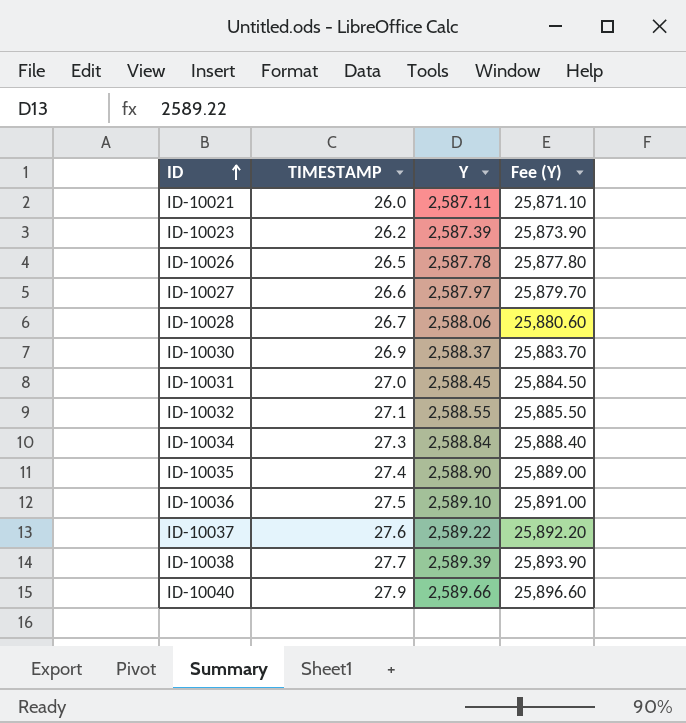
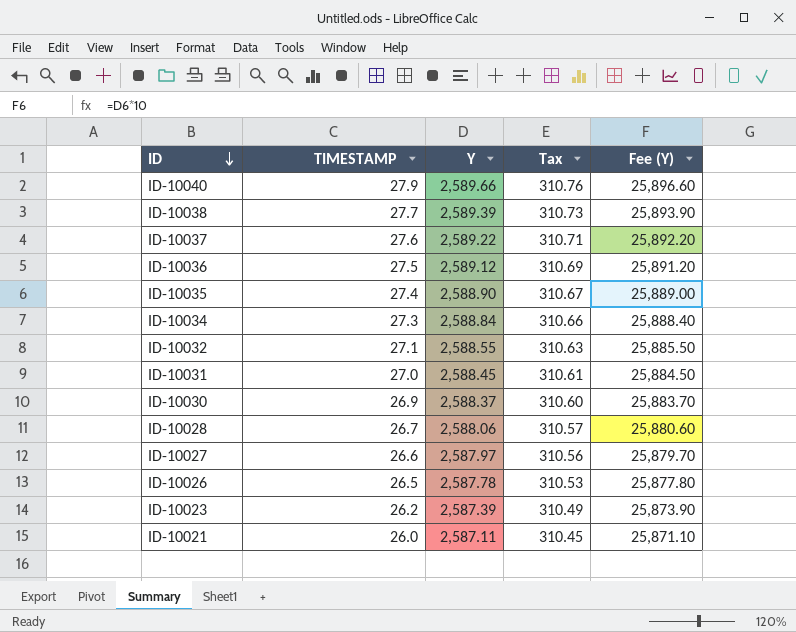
row order: ID ascending -> ID descending
column Tax | formula: none -> [Y] * 0.12
ID-10036 | Y: 2,589.10 -> 2,589.12
ID-10036 | Fee (Y): 25,891.00 -> 25,891.20

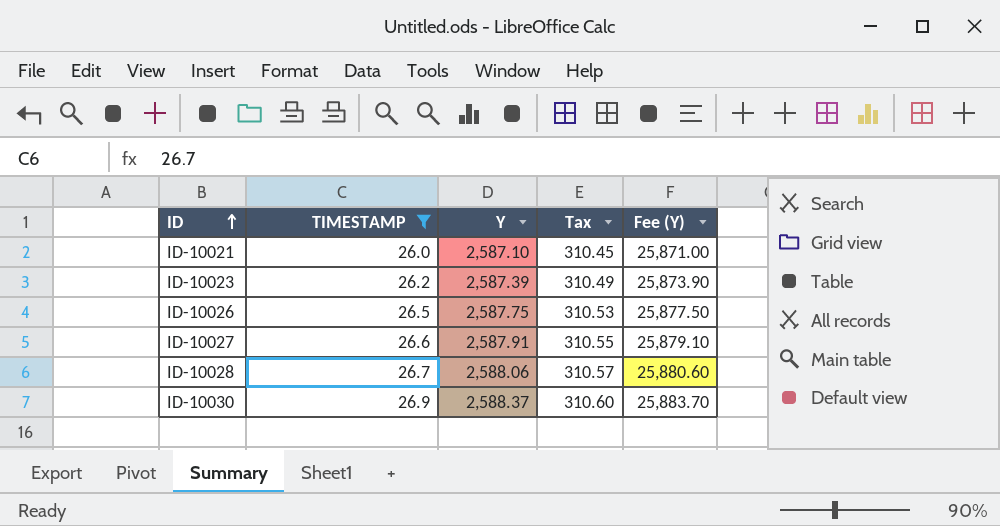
filter: none -> TIMESTAMP <= 26.9
row order: ID descending -> ID ascending
ID-10021 | Y: 2,587.11 -> 2,587.10
ID-10021 | Fee (Y): 25,871.10 -> 25,871.00
ID-10026 | Y: 2,587.78 -> 2,587.75
ID-10026 | Fee (Y): 25,877.80 -> 25,877.50
ID-10027 | Y: 2,587.97 -> 2,587.91
ID-10027 | Tax: 310.56 -> 310.55
ID-10027 | Fee (Y): 25,879.70 -> 25,879.10

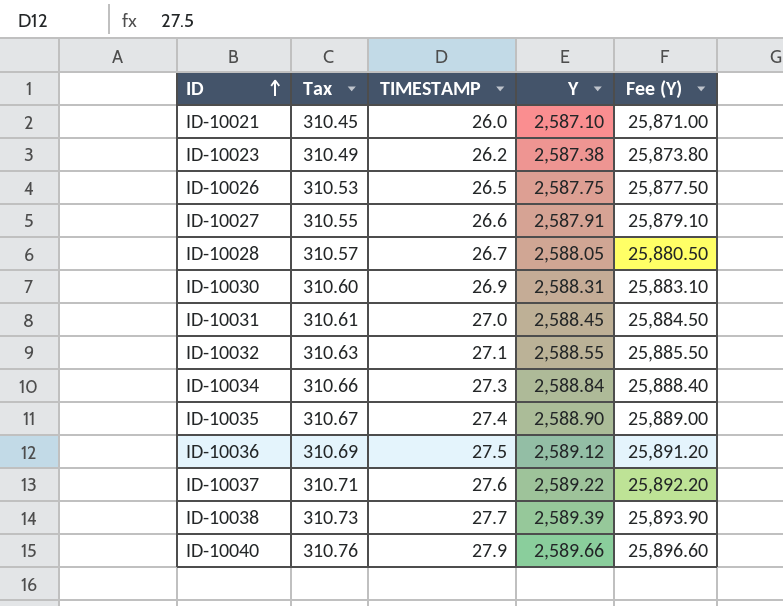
filter: TIMESTAMP <= 26.9 -> none
column Tax | position: 4 -> 2
ID-10023 | Y: 2,587.39 -> 2,587.38
ID-10023 | Fee (Y): 25,873.90 -> 25,873.80
ID-10028 | Y: 2,588.06 -> 2,588.05
ID-10028 | Fee (Y): 25,880.60 -> 25,880.50
ID-10030 | Y: 2,588.37 -> 2,588.31
ID-10030 | Fee (Y): 25,883.70 -> 25,883.10

